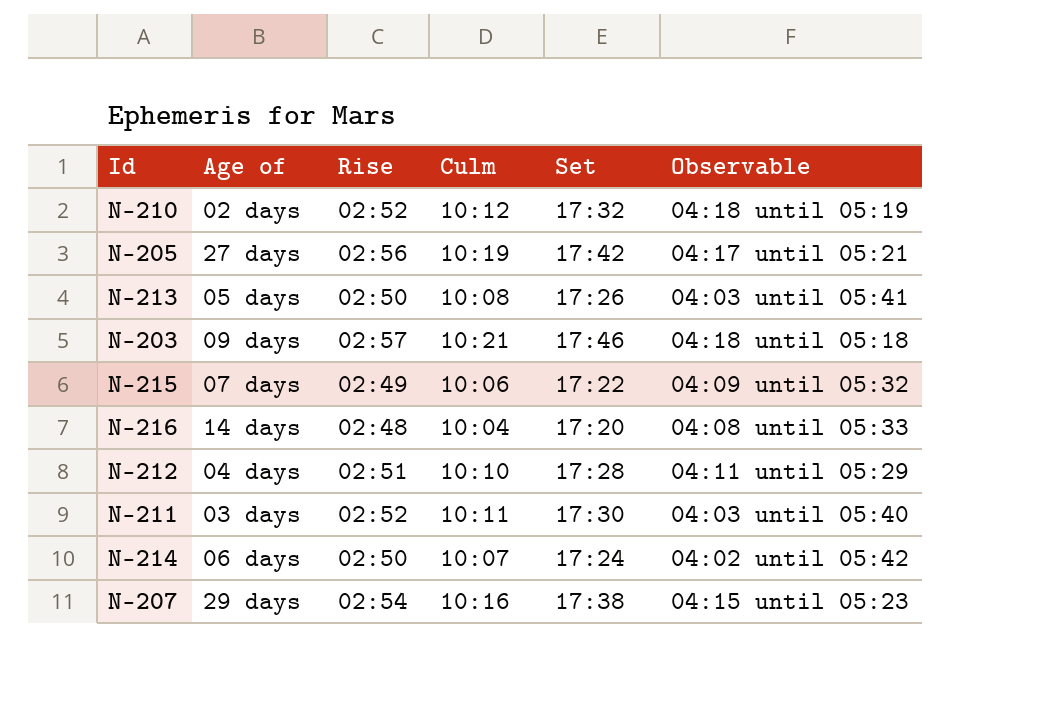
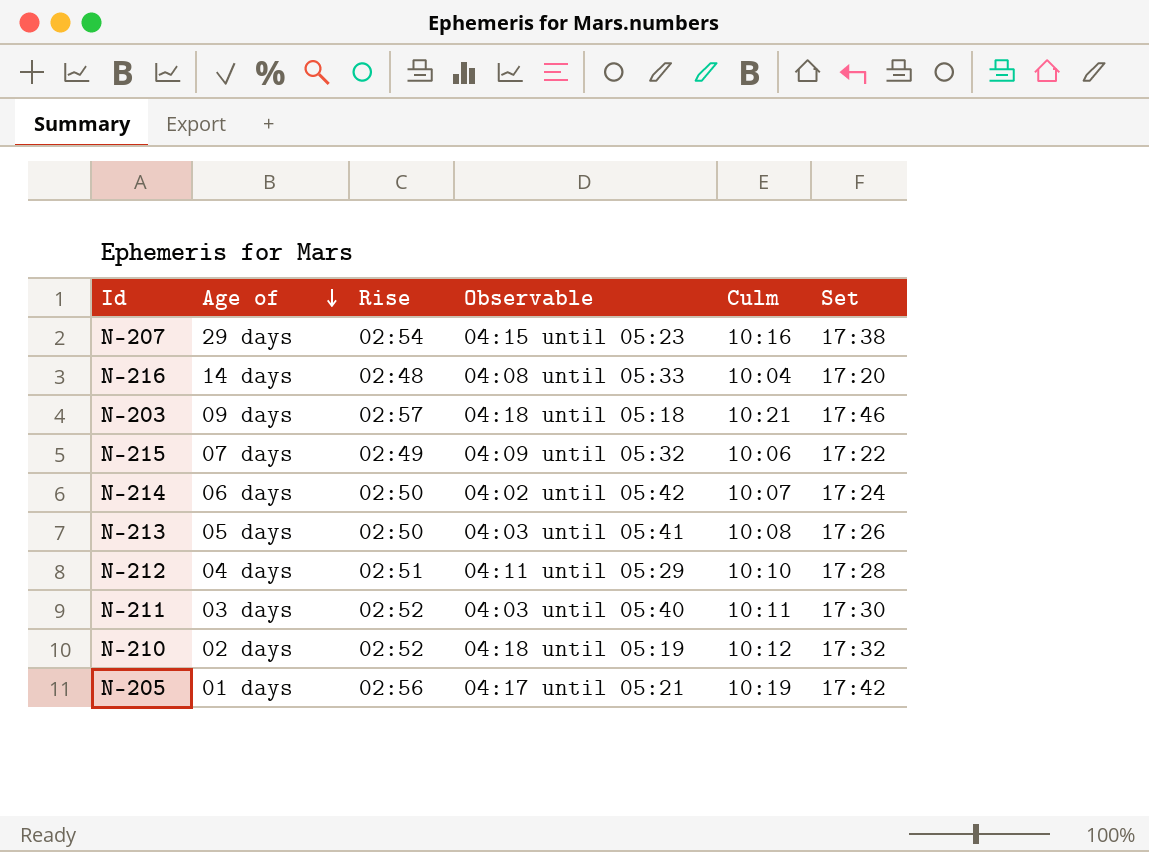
row order: none -> Age of descending
column Observable | position: 6 -> 4
N-205 | Age of: 27 days -> 01 days

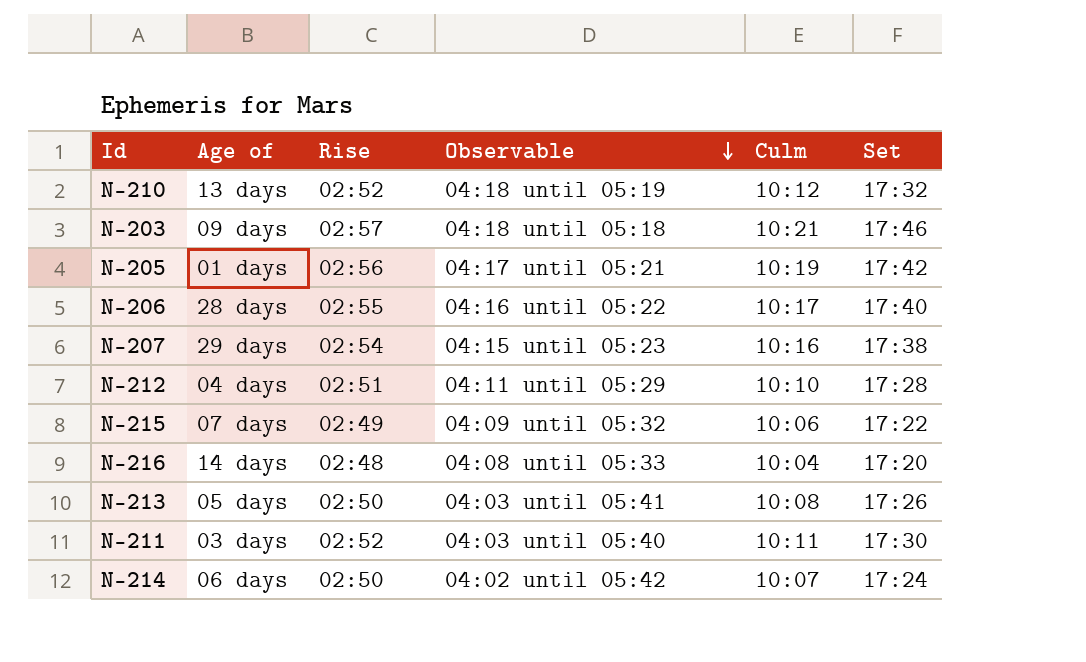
row order: Age of descending -> Observable descending
N-210 | Age of: 02 days -> 13 days
row N-206: none -> 28 days | 02:55 | 04:16 until 05:22 | 10:17 | 17:40

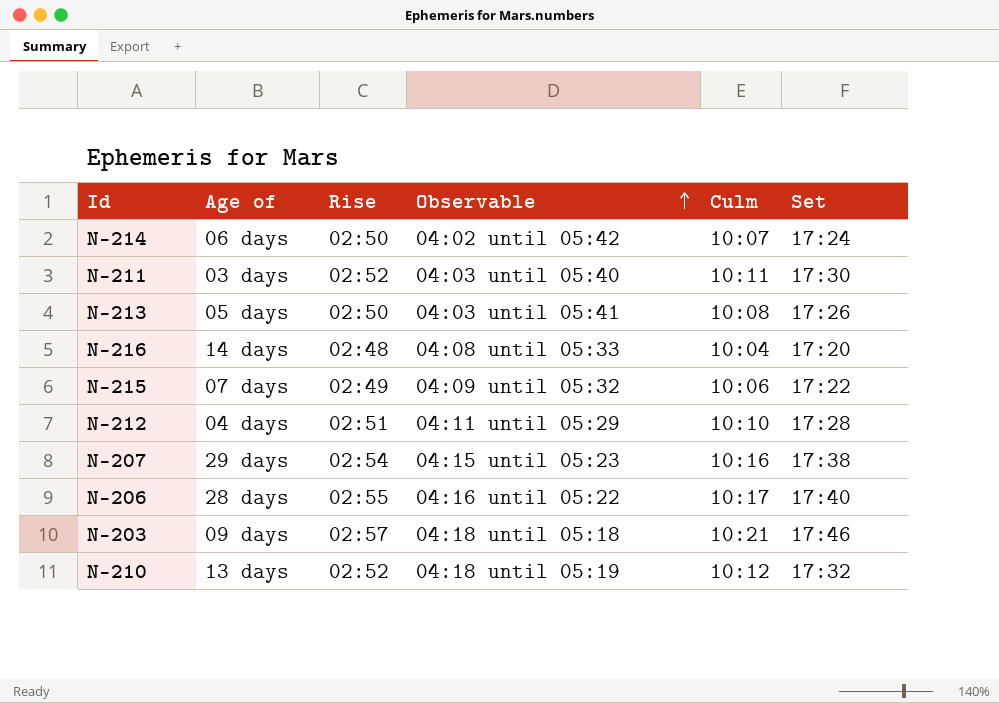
row order: Observable descending -> Observable ascending
row N-205: 01 days | 02:56 | 04:17 until 05:21 | 10:19 | 17:42 -> none

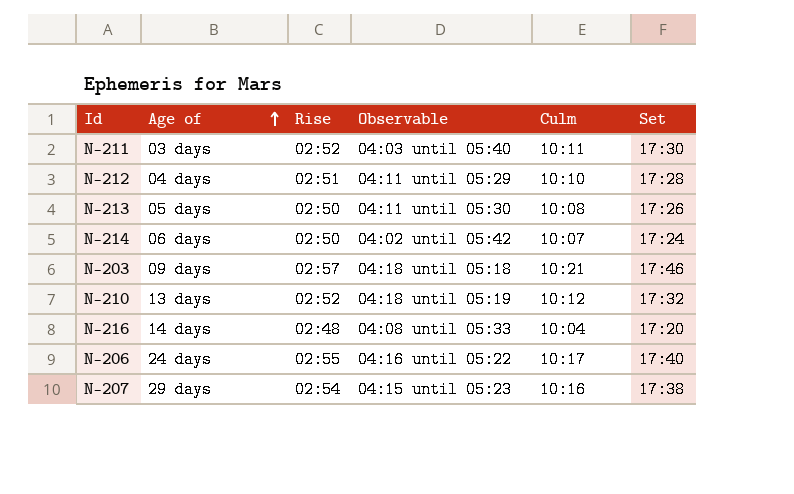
row order: Observable ascending -> Age of ascending
row N-215: 07 days | 02:49 | 04:09 until 05:32 | 10:06 | 17:22 -> none
N-213 | Observable: 04:03 until 05:41 -> 04:11 until 05:30
N-206 | Age of: 28 days -> 24 days

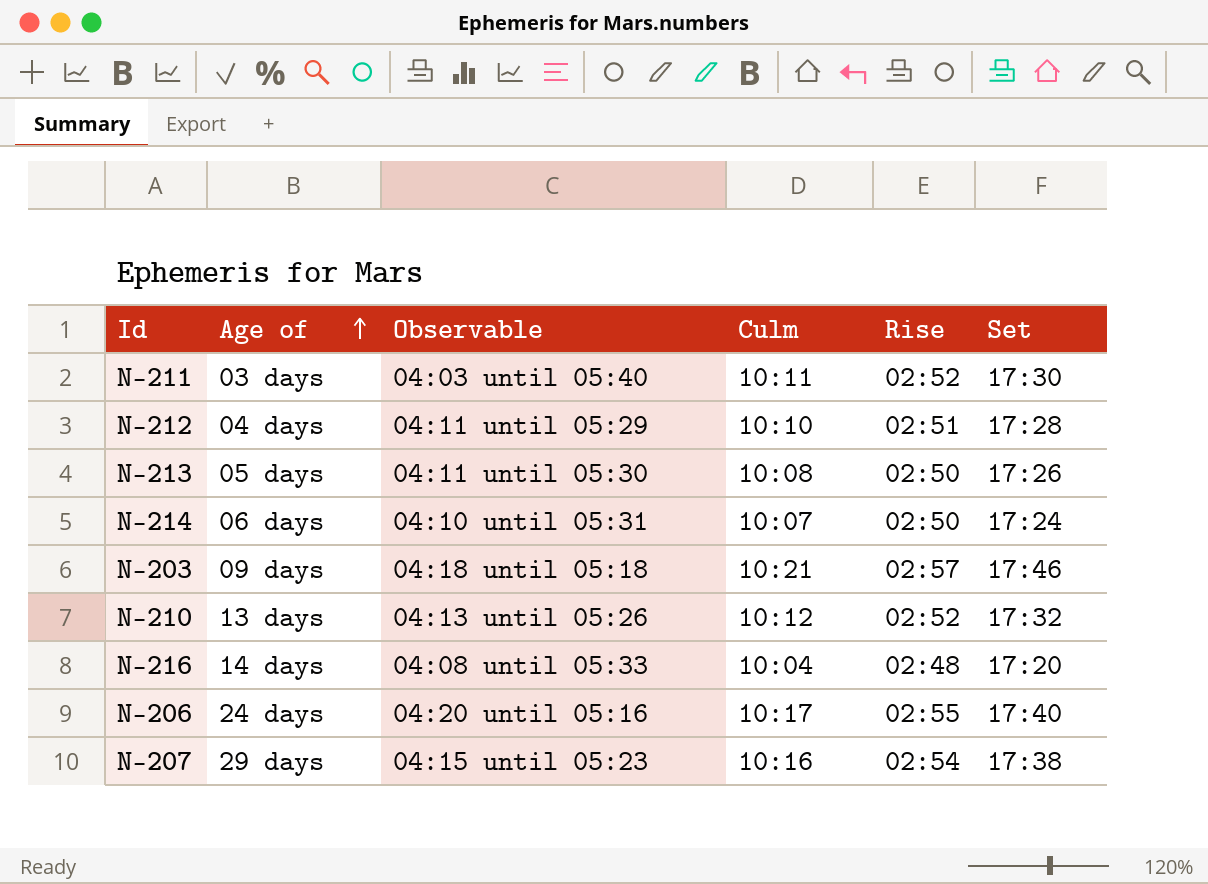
column Rise | position: 3 -> 5
N-214 | Observable: 04:02 until 05:42 -> 04:10 until 05:31
N-210 | Observable: 04:18 until 05:19 -> 04:13 until 05:26
N-206 | Observable: 04:16 until 05:22 -> 04:20 until 05:16

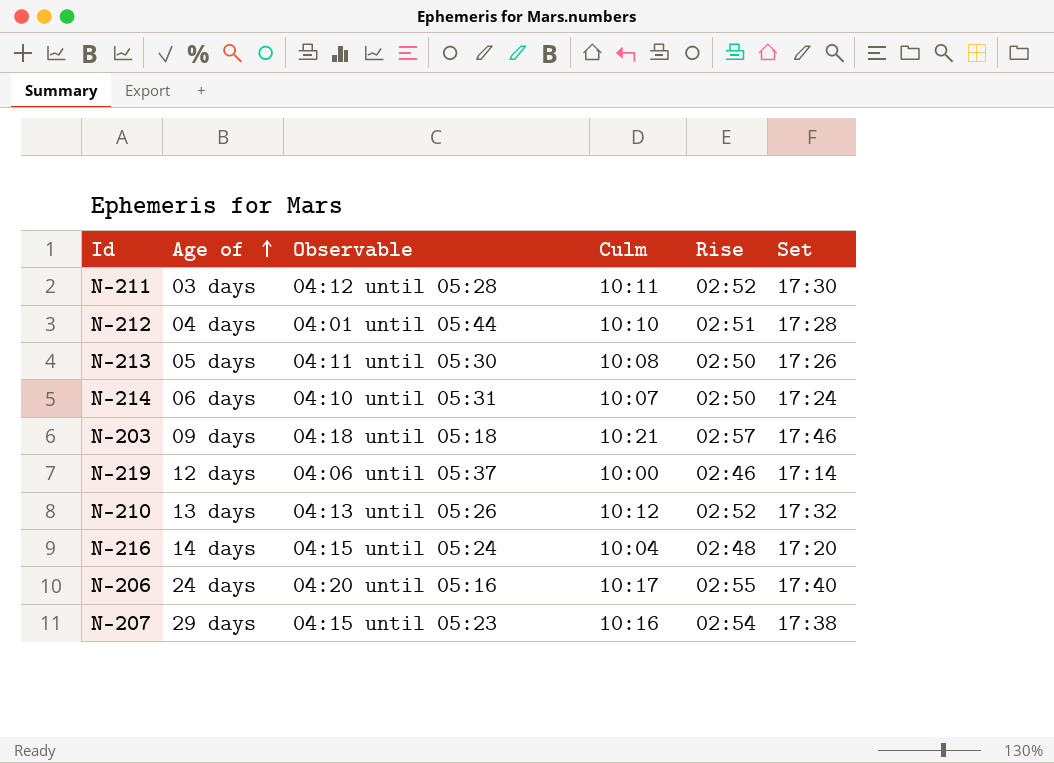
N-211 | Observable: 04:03 until 05:40 -> 04:12 until 05:28
N-212 | Observable: 04:11 until 05:29 -> 04:01 until 05:44
row N-219: none -> 12 days | 04:06 until 05:37 | 10:00 | 02:46 | 17:14
N-216 | Observable: 04:08 until 05:33 -> 04:15 until 05:24

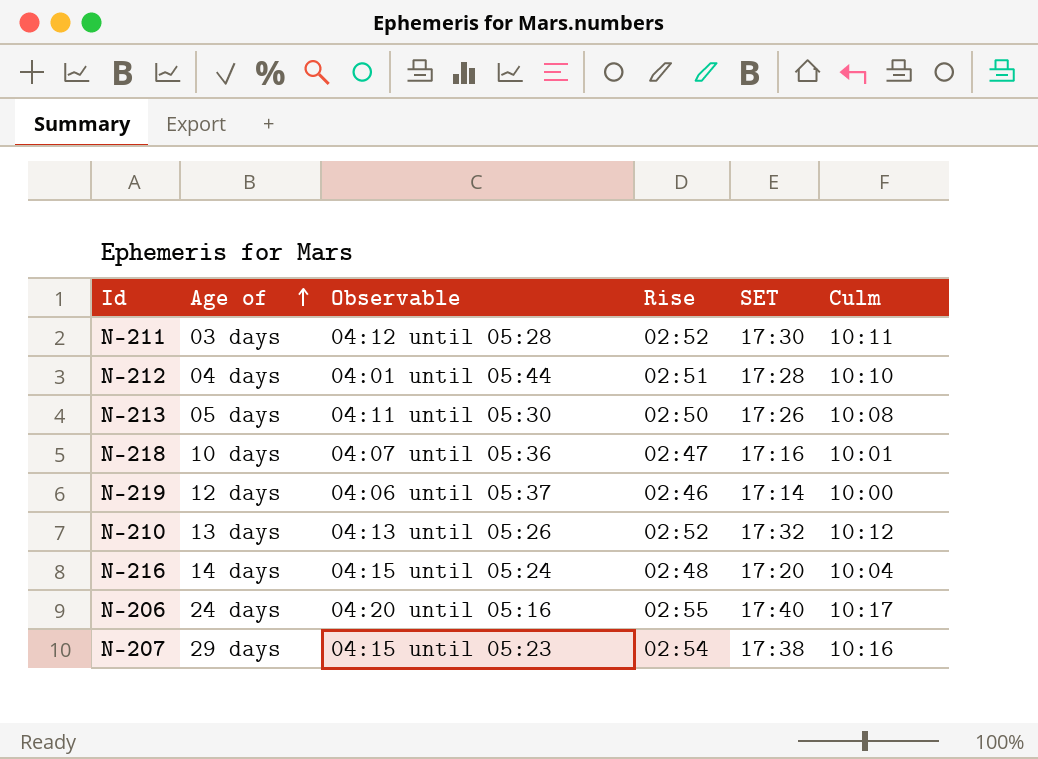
column name: Set -> SET
column Culm | position: 4 -> 6
row N-214: 06 days | 04:10 until 05:31 | 10:07 | 02:50 | 17:24 -> none
row N-203: 09 days | 04:18 until 05:18 | 10:21 | 02:57 | 17:46 -> none
row N-218: none -> 10 days | 04:07 until 05:36 | 02:47 | 17:16 | 10:01

